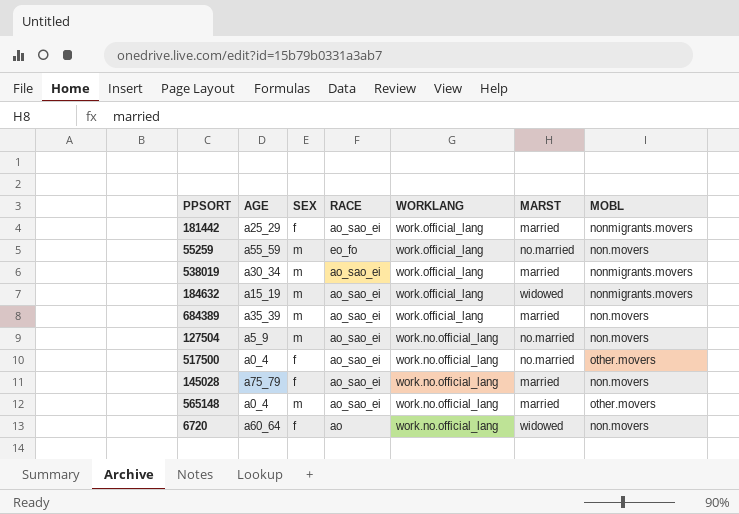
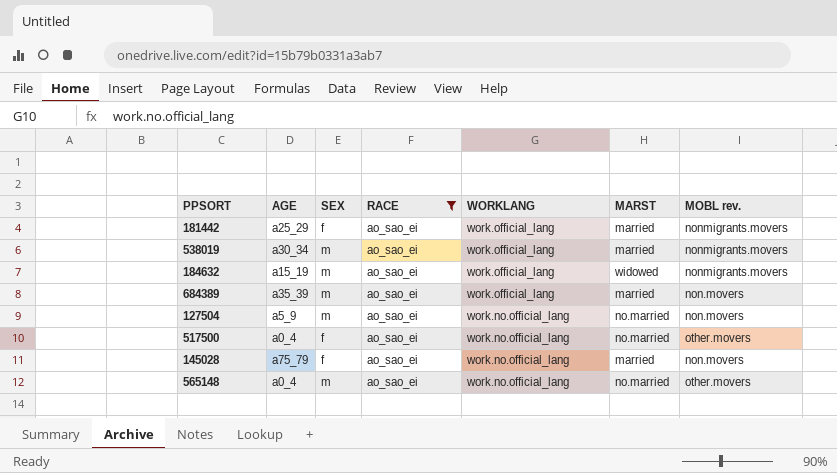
filter: none -> RACE = ao_sao_ei
column name: MOBL -> MOBL rev.
565148 | MARST: married -> no.married

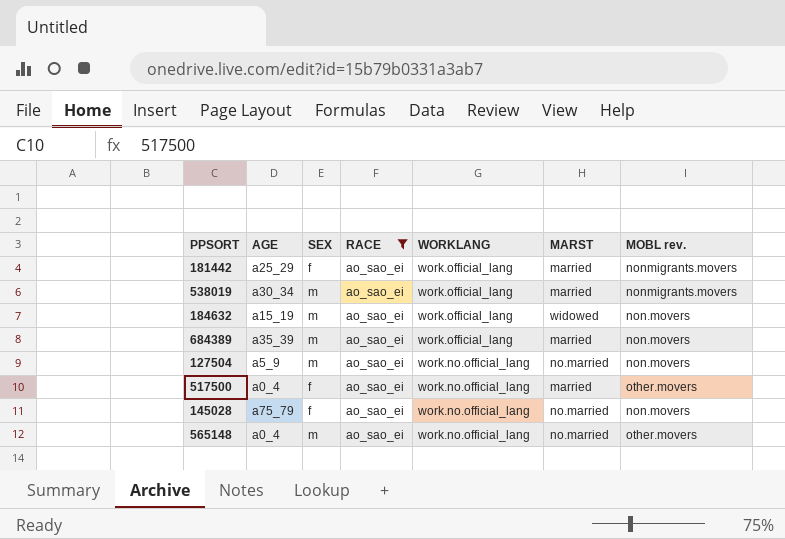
184632 | MOBL rev.: nonmigrants.movers -> non.movers
517500 | MARST: no.married -> married
145028 | MARST: married -> no.married

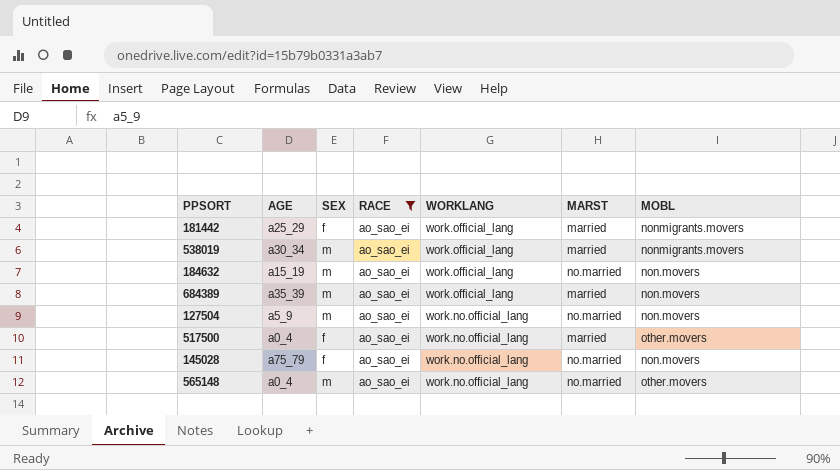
column name: MOBL rev. -> MOBL
184632 | MARST: widowed -> no.married

